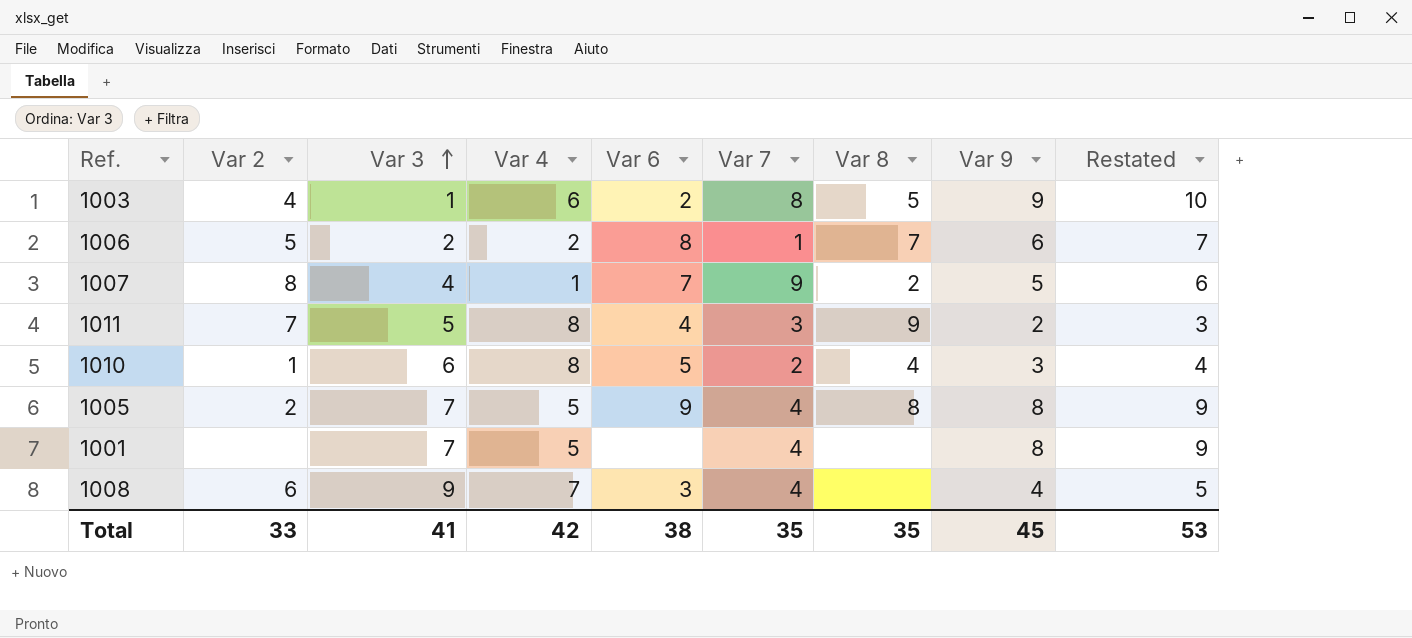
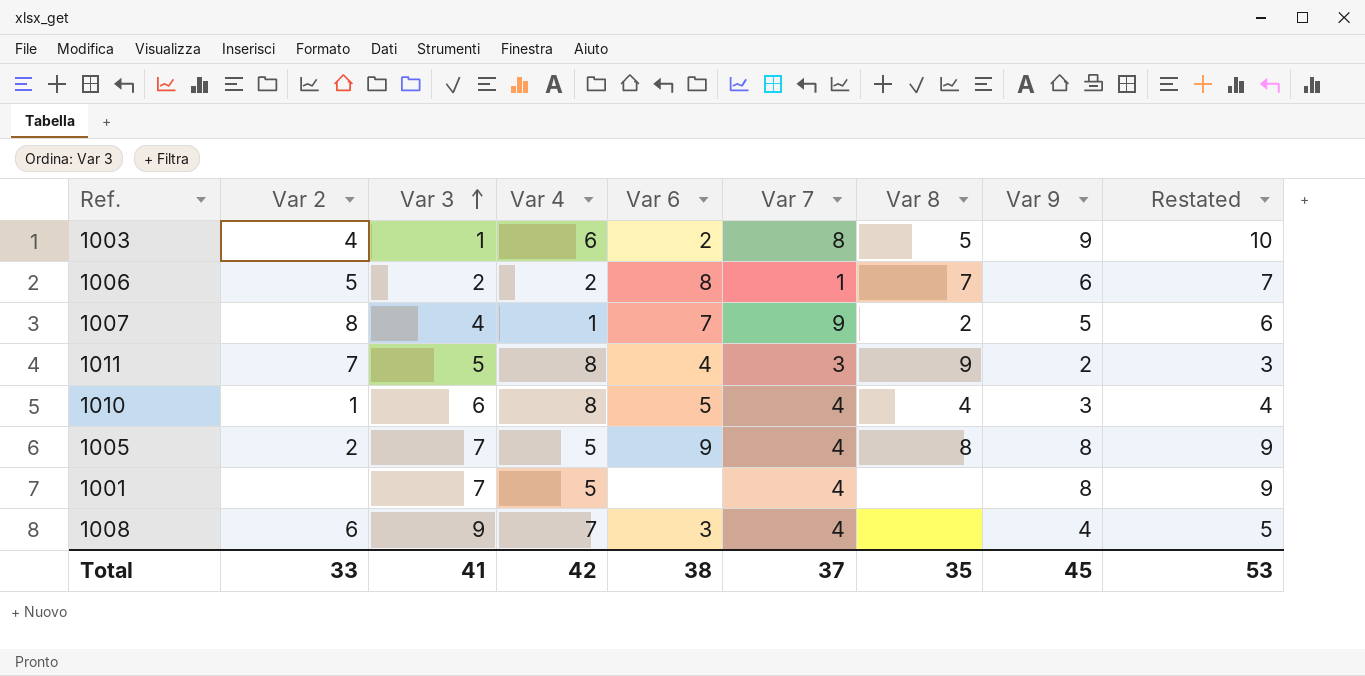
1010 | Var 7: 2 -> 4
Total | Var 7: 35 -> 37

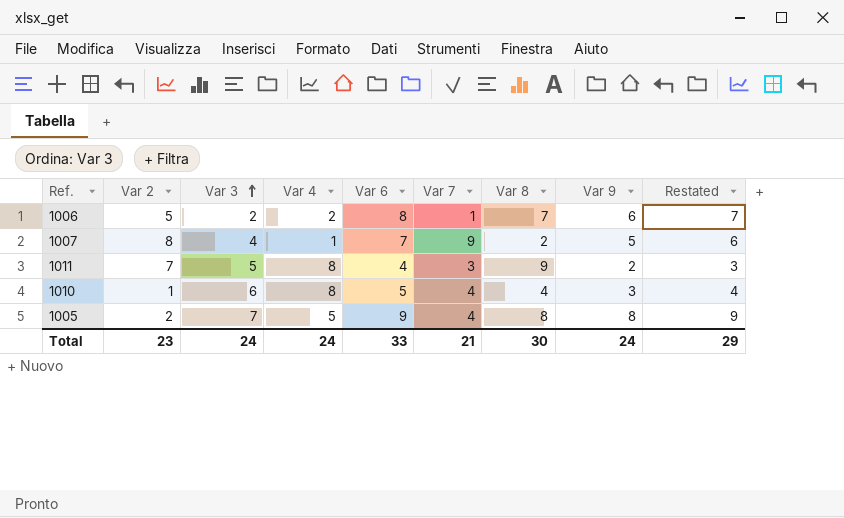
row 1003: 4 | 1 | 6 | 2 | 8 | 5 | 9 | 10 -> none
row 1001: none | 7 | 5 | none | 4 | none | 8 | 9 -> none
row 1008: 6 | 9 | 7 | 3 | 4 | none | 4 | 5 -> none
Total | Var 2: 33 -> 23
Total | Var 3: 41 -> 24
Total | Var 4: 42 -> 24
Total | Var 6: 38 -> 33
Total | Var 7: 37 -> 21
Total | Var 8: 35 -> 30
Total | Var 9: 45 -> 24
Total | Restated: 53 -> 29

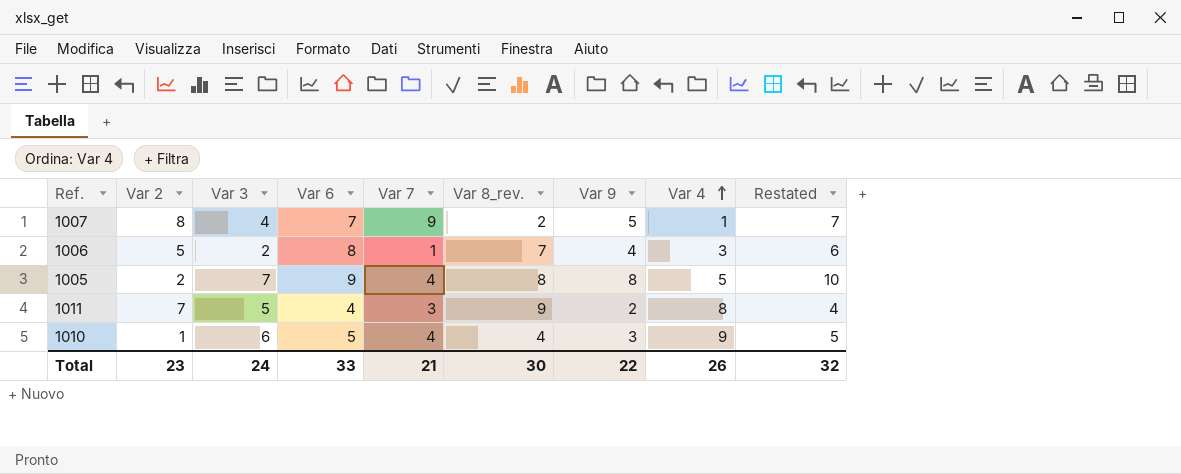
row order: Var 3 ascending -> Var 4 ascending
column name: Var 8 -> Var 8_rev.
column Var 4 | position: 4 -> 8
column Restated | formula: [Var 9] + 1 -> [Var 9] + 2
1006 | Var 9: 6 -> 4
1006 | Var 4: 2 -> 3
1010 | Var 4: 8 -> 9
Total | Var 9: 24 -> 22
Total | Var 4: 24 -> 26
Total | Restated: 29 -> 32

